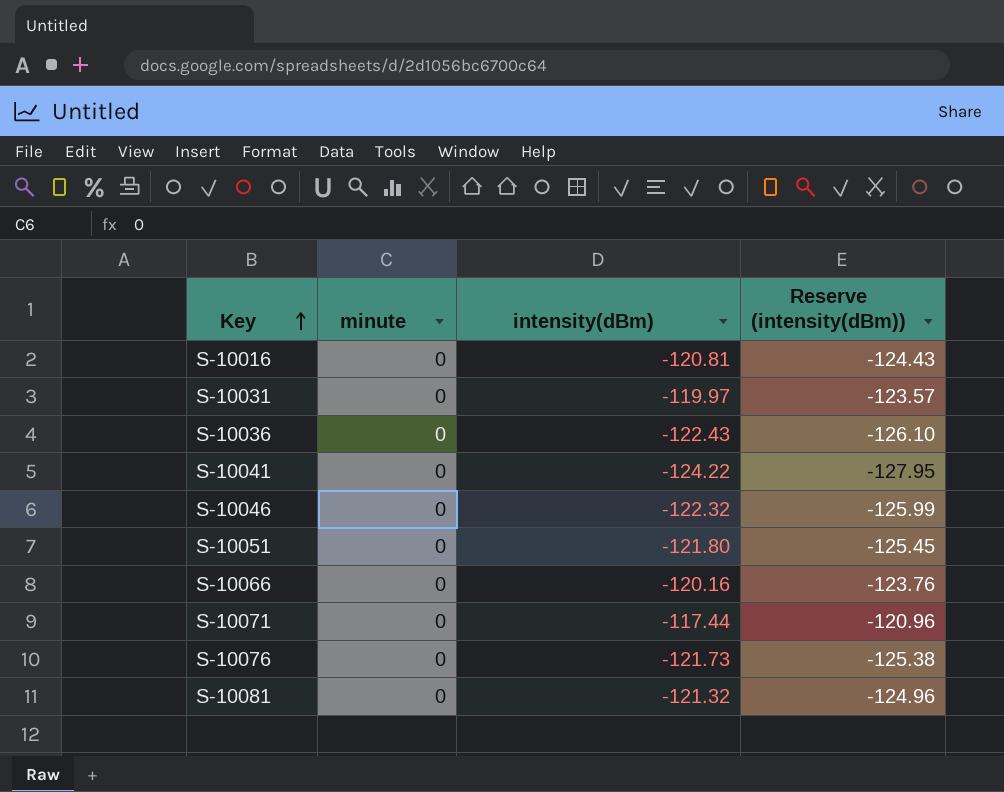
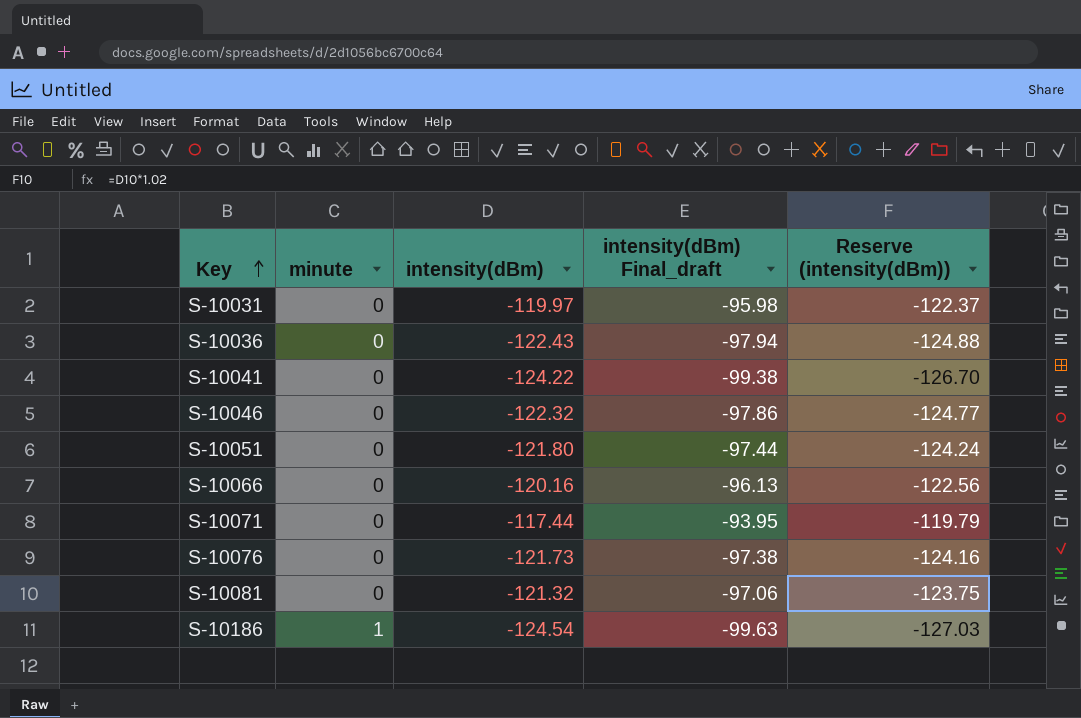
column intensity(dBm) Final_draft | formula: none -> [intensity(dBm)] * 0.8
column Reserve (intensity(dBm)) | formula: [intensity(dBm)] * 1.03 -> [intensity(dBm)] * 1.02
row S-10016: 0 | -120.81 | -124.43 -> none
row S-10186: none -> 1 | -124.54 | -99.63 | -127.03

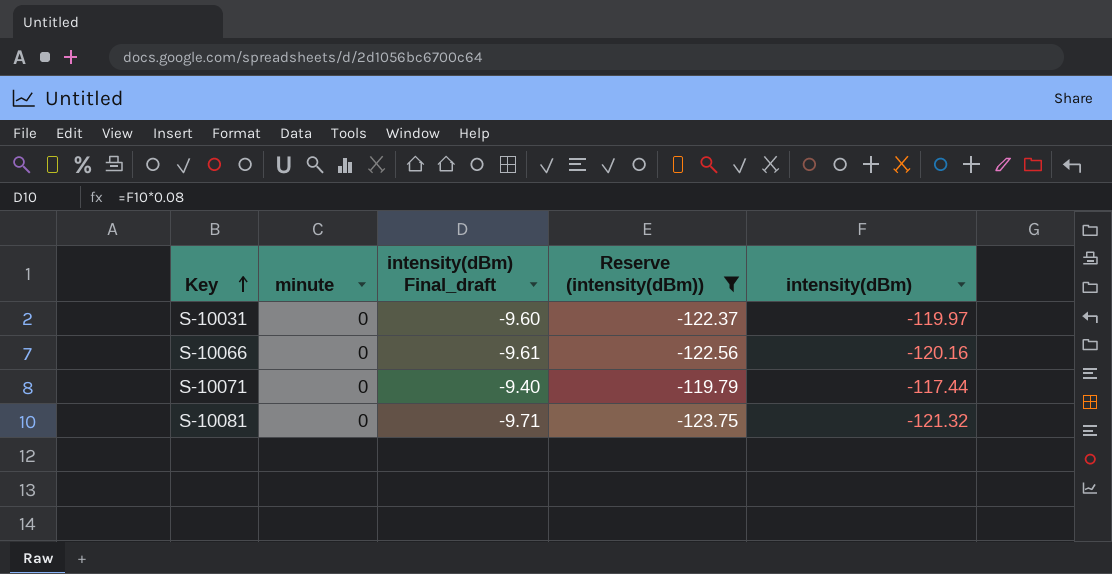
filter: none -> Reserve (intensity(dBm)) >= -123.75
column intensity(dBm) Final_draft | formula: [intensity(dBm)] * 0.8 -> [intensity(dBm)] * 0.08
column intensity(dBm) | position: 3 -> 5

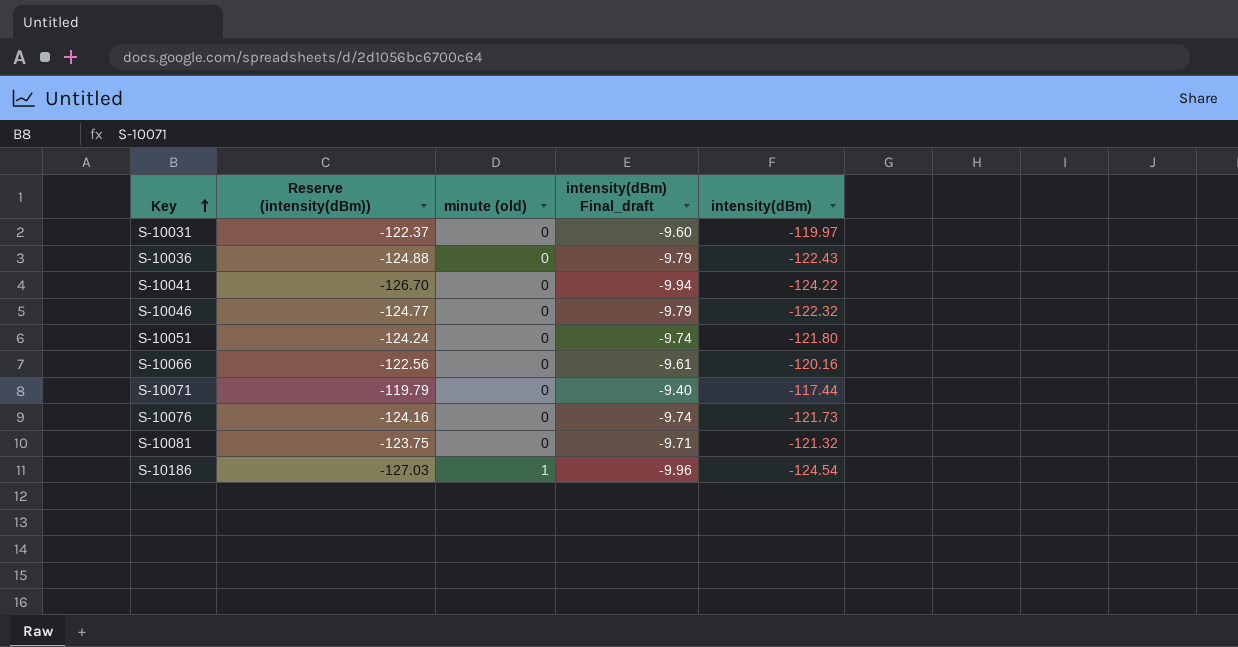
filter: Reserve (intensity(dBm)) >= -123.75 -> none
column Reserve (intensity(dBm)) | position: 4 -> 2
column name: minute -> minute (old)

